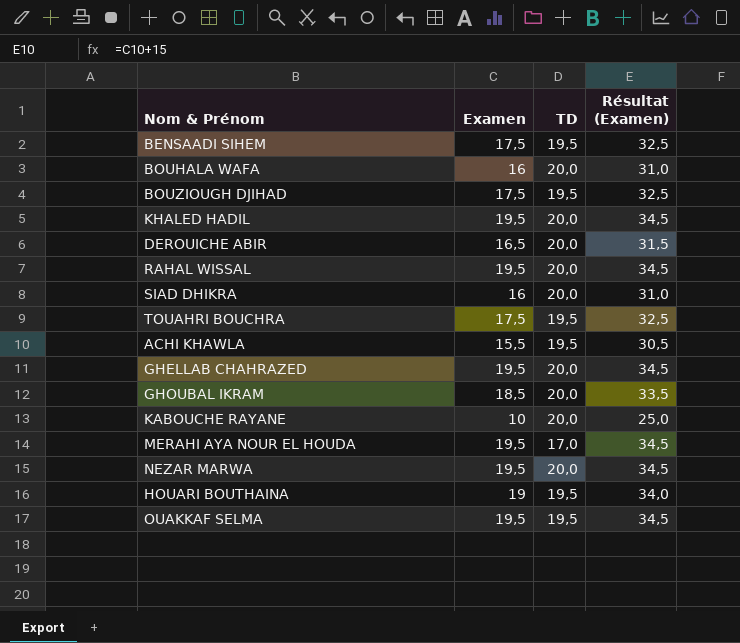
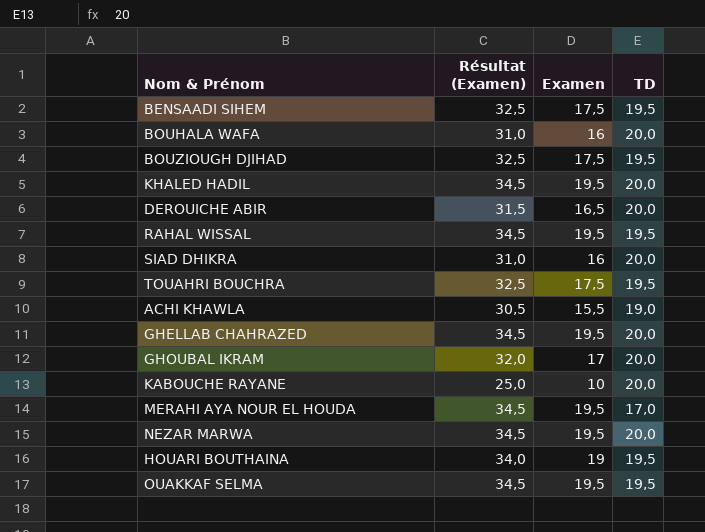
column Résultat (Examen) | position: 4 -> 2
RAHAL WISSAL | TD: 20,0 -> 19,5
ACHI KHAWLA | TD: 19,5 -> 19,0
GHOUBAL IKRAM | Résultat (Examen): 33,5 -> 32,0
GHOUBAL IKRAM | Examen: 18,5 -> 17

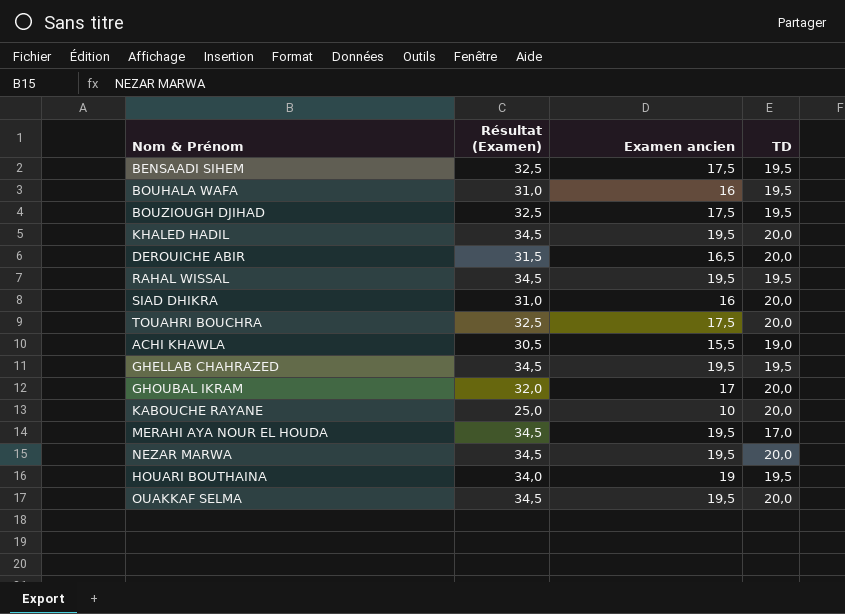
column name: Examen -> Examen ancien
BOUHALA WAFA | TD: 20,0 -> 19,5
TOUAHRI BOUCHRA | TD: 19,5 -> 20,0
GHELLAB CHAHRAZED | TD: 20,0 -> 19,5
OUAKKAF SELMA | TD: 19,5 -> 20,0

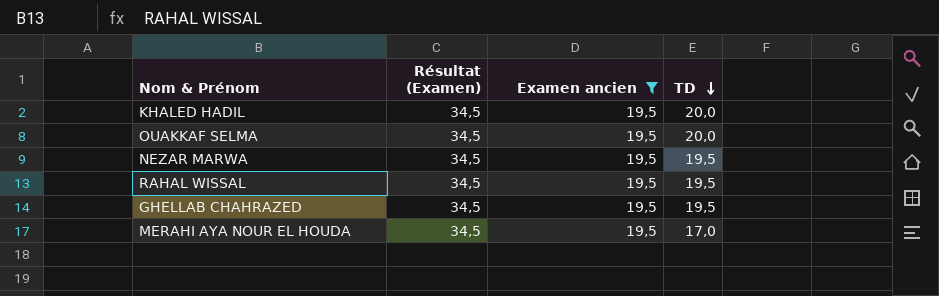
filter: none -> Examen ancien = 19,5
row order: none -> TD descending
NEZAR MARWA | TD: 20,0 -> 19,5

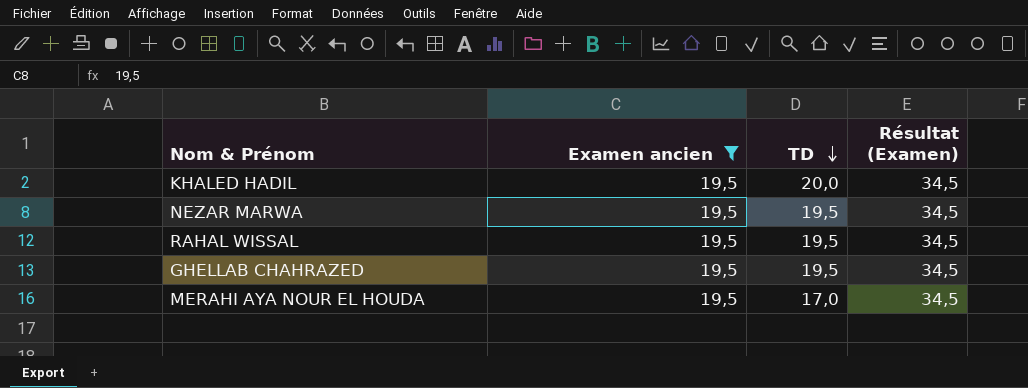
column Résultat (Examen) | position: 2 -> 4
row OUAKKAF SELMA: 34,5 | 19,5 | 20,0 -> none

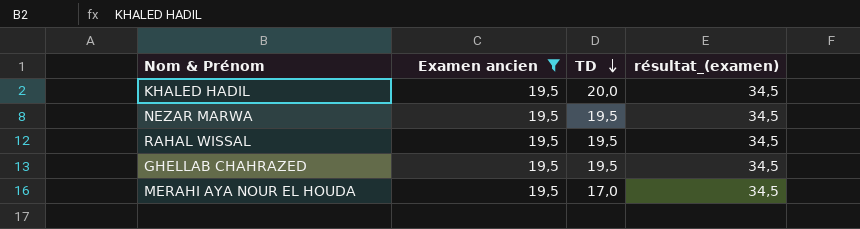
column name: Résultat (Examen) -> résultat_(examen)

